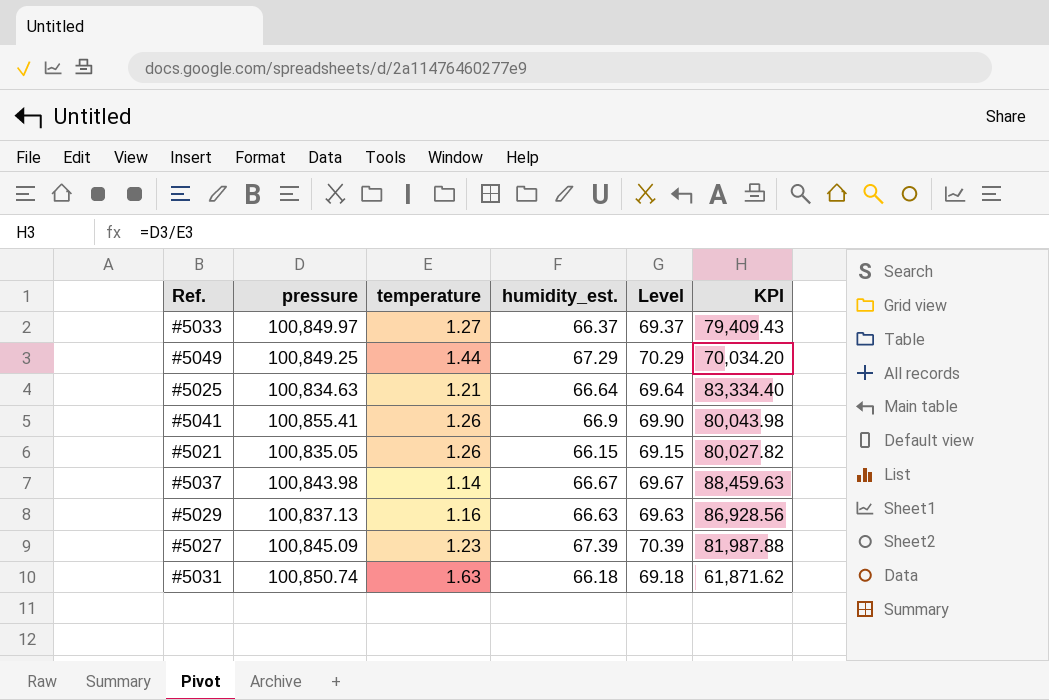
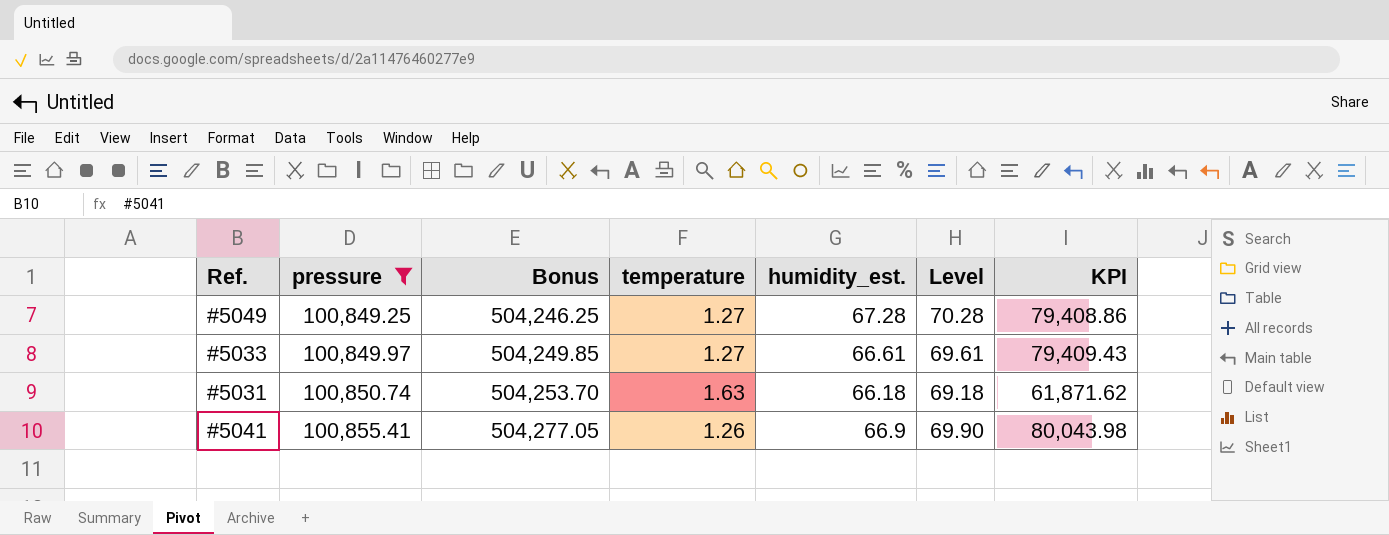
filter: none -> pressure >= 100,849.25
row order: none -> pressure ascending
column Bonus | formula: none -> [pressure] * 5
#5049 | temperature: 1.44 -> 1.27
#5049 | humidity_est.: 67.29 -> 67.28
#5049 | Level: 70.29 -> 70.28
#5049 | KPI: 70,034.20 -> 79,408.86
#5033 | humidity_est.: 66.37 -> 66.61
#5033 | Level: 69.37 -> 69.61

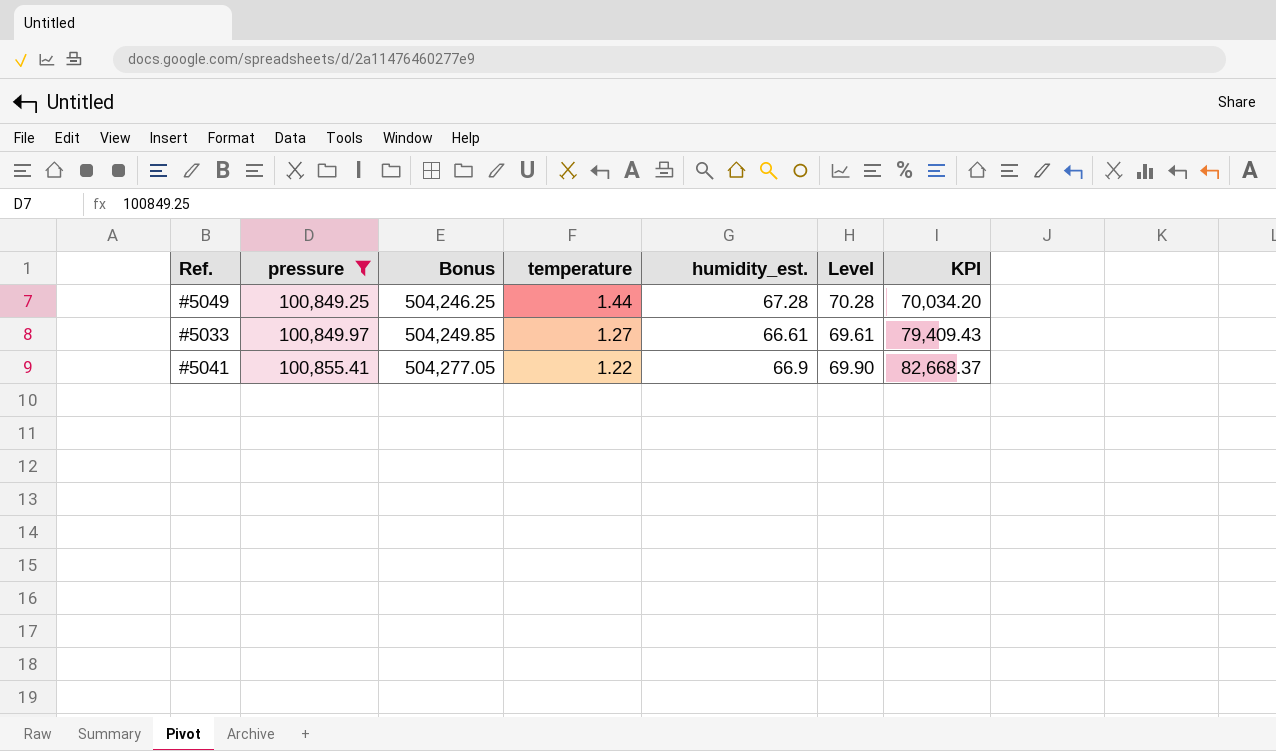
row #5031: 100,850.74 | 504,253.70 | 1.63 | 66.18 | 69.18 | 61,871.62 -> none
#5049 | temperature: 1.27 -> 1.44
#5049 | KPI: 79,408.86 -> 70,034.20
#5041 | temperature: 1.26 -> 1.22
#5041 | KPI: 80,043.98 -> 82,668.37

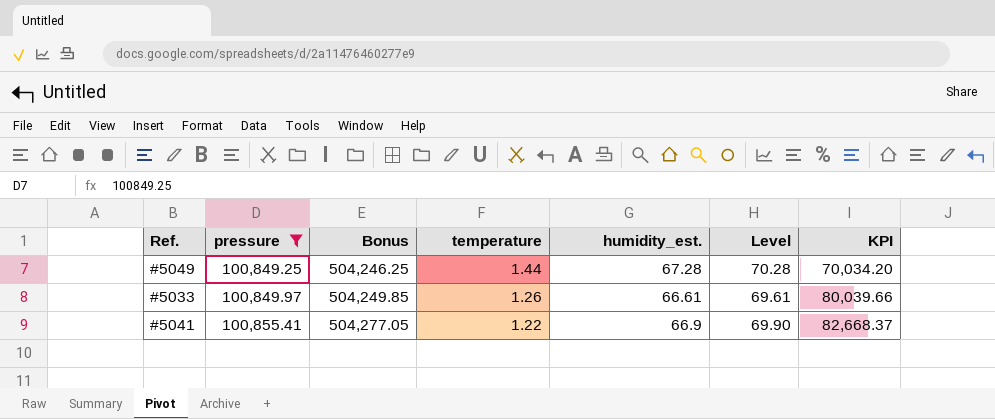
#5033 | temperature: 1.27 -> 1.26
#5033 | KPI: 79,409.43 -> 80,039.66

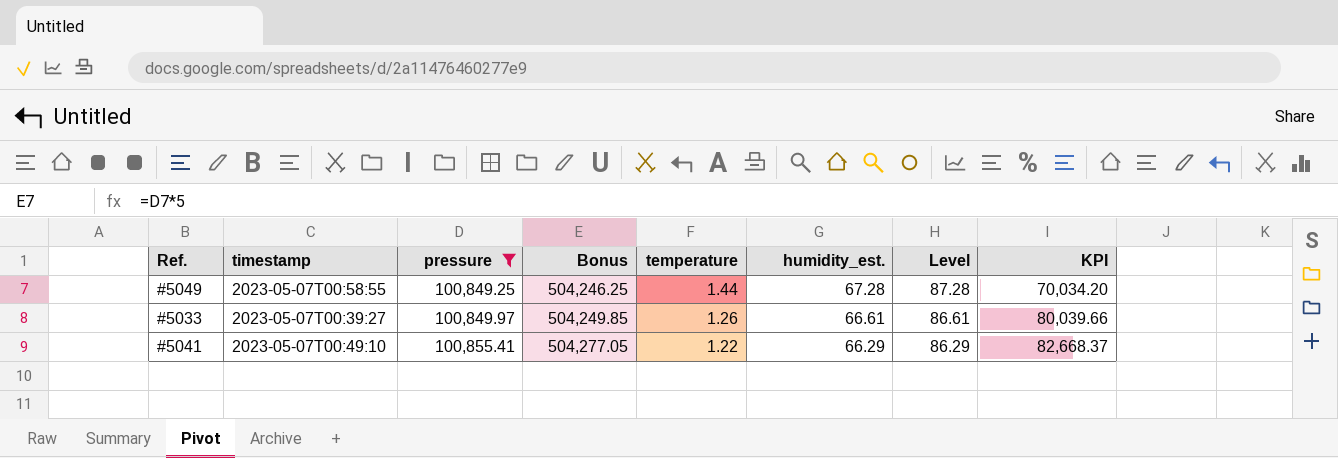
column timestamp | position: none -> 2
column Level | formula: [humidity_est.] + 3 -> [humidity_est.] + 20
#5041 | humidity_est.: 66.9 -> 66.29

